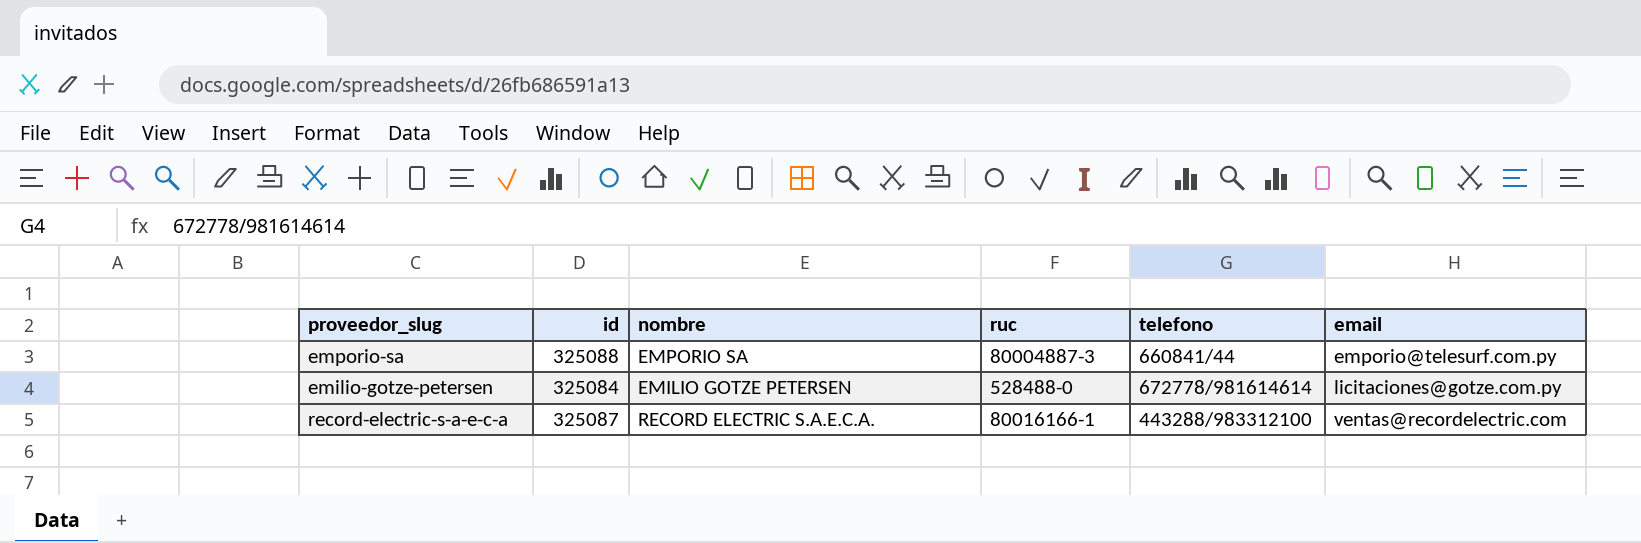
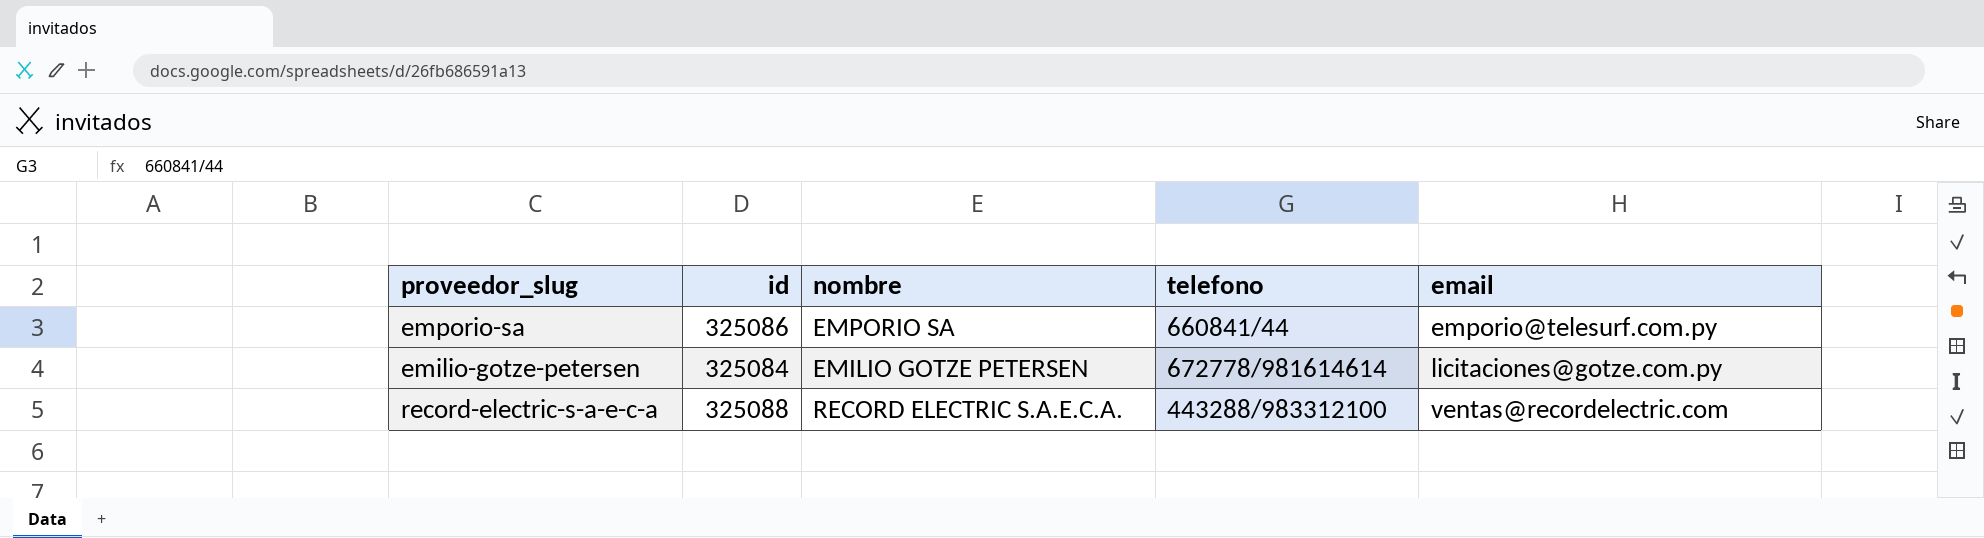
column ruc | position: 4 -> none
emporio-sa | id: 325088 -> 325086
record-electric-s-a-e-c-a | id: 325087 -> 325088

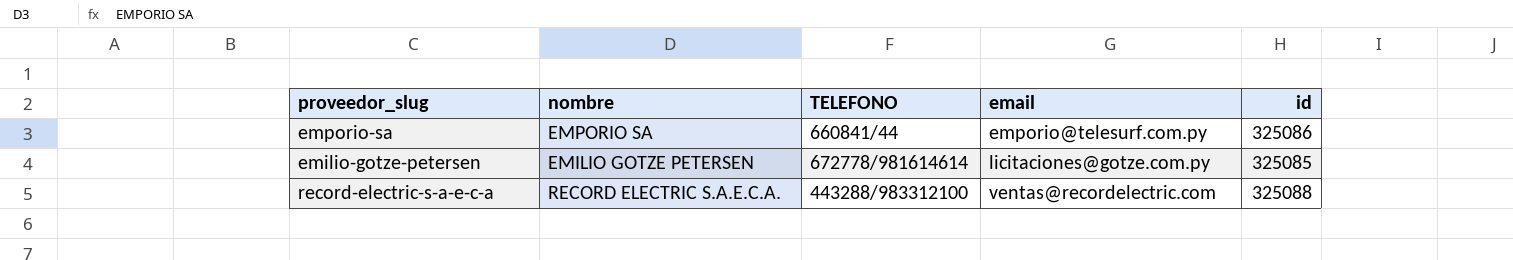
column name: telefono -> TELEFONO
column id | position: 2 -> 5
emilio-gotze-petersen | id: 325084 -> 325085

